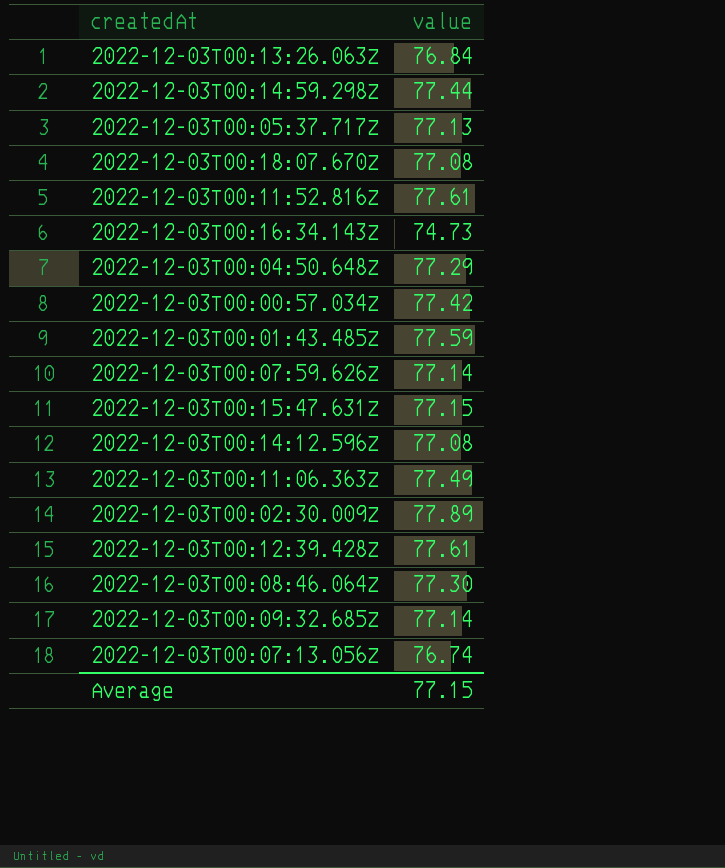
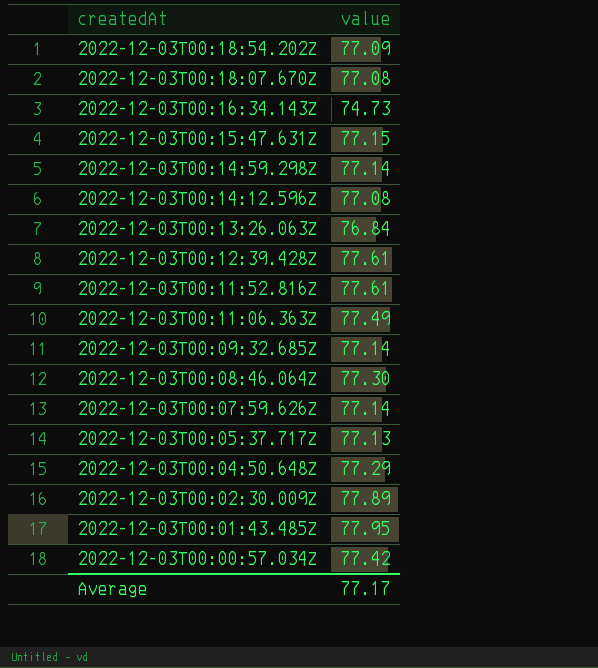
row order: none -> createdAt descending
row 2022-12-03T00:07:13.056Z: 76.74 -> none
row 2022-12-03T00:18:54.202Z: none -> 77.09
2022-12-03T00:14:59.298Z | value: 77.44 -> 77.14
2022-12-03T00:01:43.485Z | value: 77.59 -> 77.95
Average | value: 77.15 -> 77.17

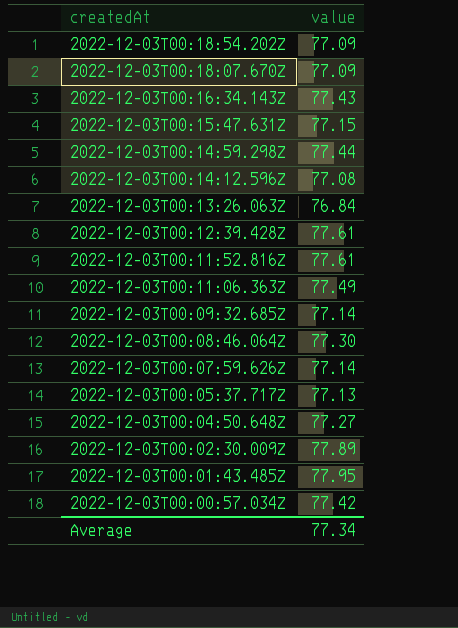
2022-12-03T00:18:07.670Z | value: 77.08 -> 77.09
2022-12-03T00:16:34.143Z | value: 74.73 -> 77.43
2022-12-03T00:14:59.298Z | value: 77.14 -> 77.44
2022-12-03T00:04:50.648Z | value: 77.29 -> 77.27
Average | value: 77.17 -> 77.34

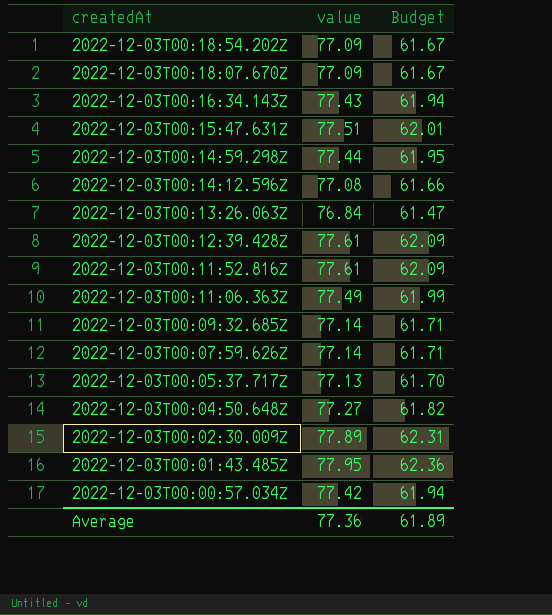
column Budget | formula: none -> [value] * 0.8
row 2022-12-03T00:08:46.064Z: 77.30 -> none
2022-12-03T00:15:47.631Z | value: 77.15 -> 77.51
Average | value: 77.34 -> 77.36

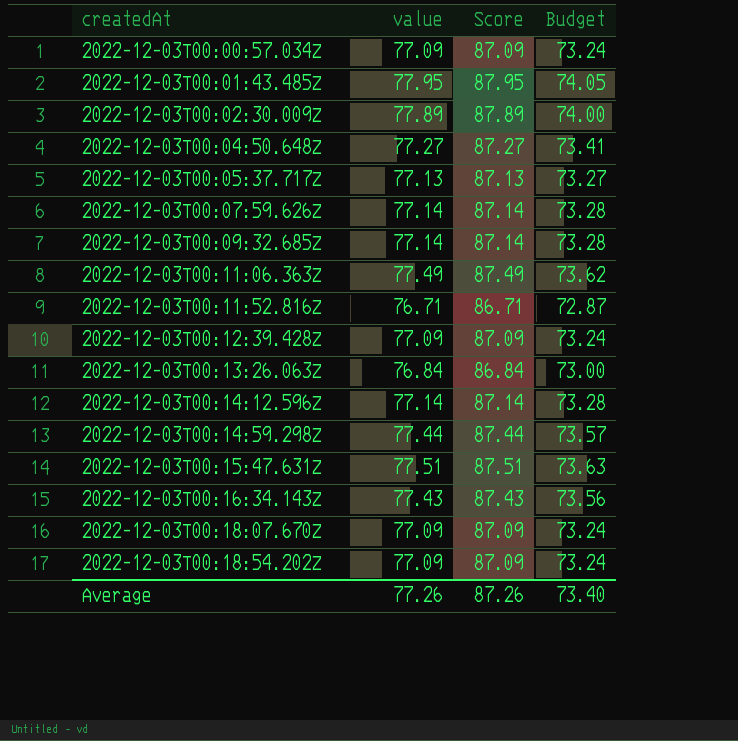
row order: createdAt descending -> createdAt ascending
column Score | formula: none -> [value] + 10
column Budget | formula: [value] * 0.8 -> [value] * 0.95
2022-12-03T00:00:57.034Z | value: 77.42 -> 77.09
2022-12-03T00:11:52.816Z | value: 77.61 -> 76.71
2022-12-03T00:12:39.428Z | value: 77.61 -> 77.09
2022-12-03T00:14:12.596Z | value: 77.08 -> 77.14
Average | value: 77.36 -> 77.26
Average | Budget: 61.89 -> 73.40

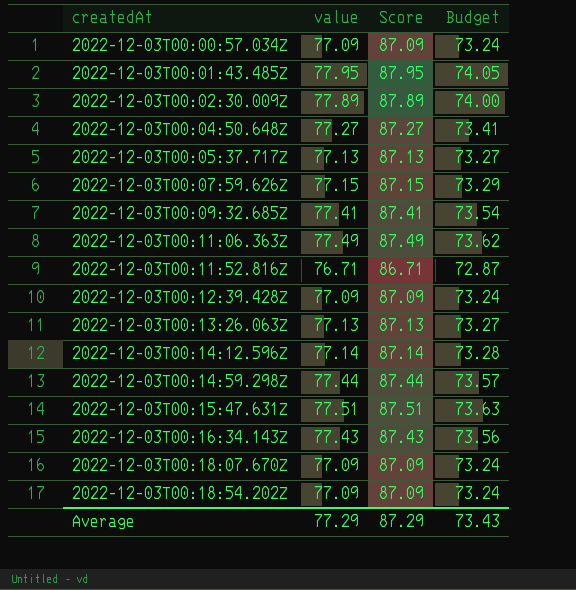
2022-12-03T00:07:59.626Z | value: 77.14 -> 77.15
2022-12-03T00:07:59.626Z | Score: 87.14 -> 87.15
2022-12-03T00:07:59.626Z | Budget: 73.28 -> 73.29
2022-12-03T00:09:32.685Z | value: 77.14 -> 77.41
2022-12-03T00:09:32.685Z | Score: 87.14 -> 87.41
2022-12-03T00:09:32.685Z | Budget: 73.28 -> 73.54
2022-12-03T00:13:26.063Z | value: 76.84 -> 77.13
2022-12-03T00:13:26.063Z | Score: 86.84 -> 87.13
2022-12-03T00:13:26.063Z | Budget: 73.00 -> 73.27
Average | value: 77.26 -> 77.29
Average | Score: 87.26 -> 87.29
Average | Budget: 73.40 -> 73.43

